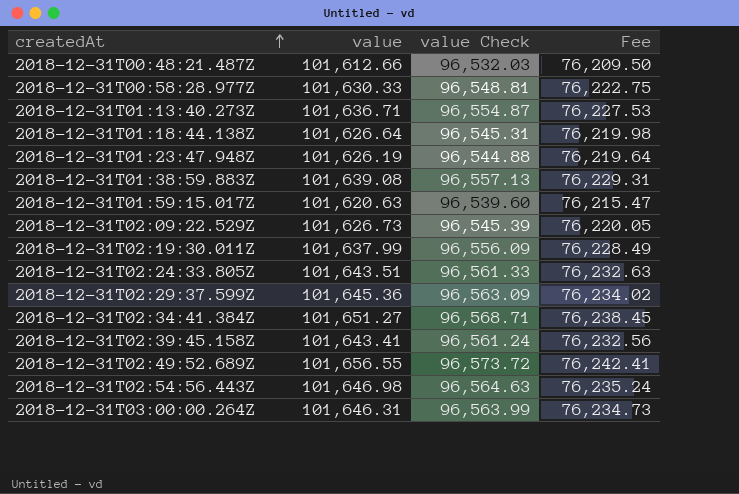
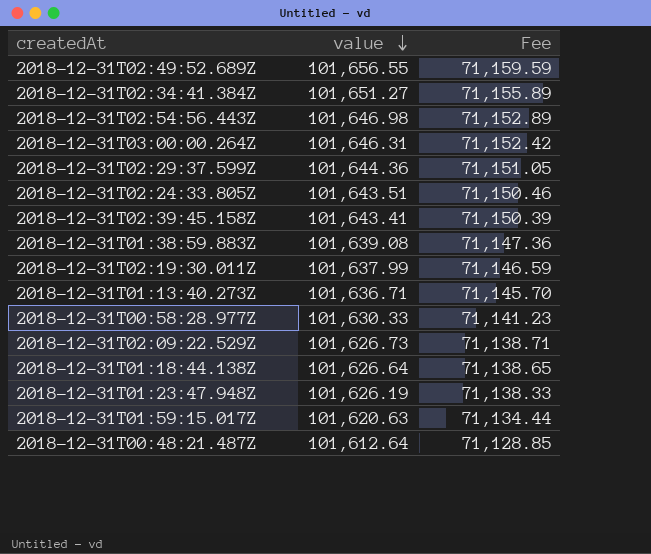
row order: createdAt ascending -> value descending
column value Check | formula: [value] * 0.95 -> none
column Fee | formula: [value] * 0.75 -> [value] * 0.7
2018-12-31T02:29:37.599Z | value: 101,645.36 -> 101,644.36
2018-12-31T00:48:21.487Z | value: 101,612.66 -> 101,612.64

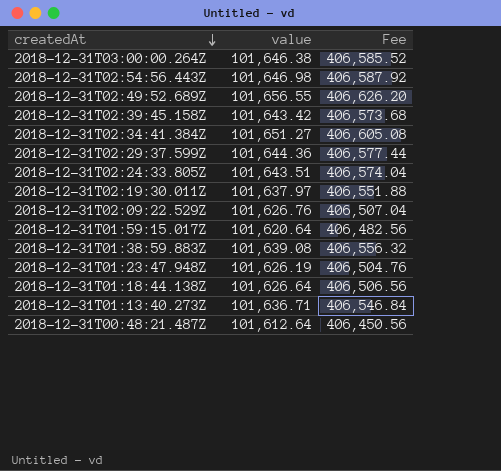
row order: value descending -> createdAt descending
column Fee | formula: [value] * 0.7 -> [value] * 4
row 2018-12-31T00:58:28.977Z: 101,630.33 | 71,141.23 -> none
2018-12-31T03:00:00.264Z | value: 101,646.31 -> 101,646.38
2018-12-31T02:39:45.158Z | value: 101,643.41 -> 101,643.42
2018-12-31T02:19:30.011Z | value: 101,637.99 -> 101,637.97
2018-12-31T02:09:22.529Z | value: 101,626.73 -> 101,626.76
2018-12-31T01:59:15.017Z | value: 101,620.63 -> 101,620.64

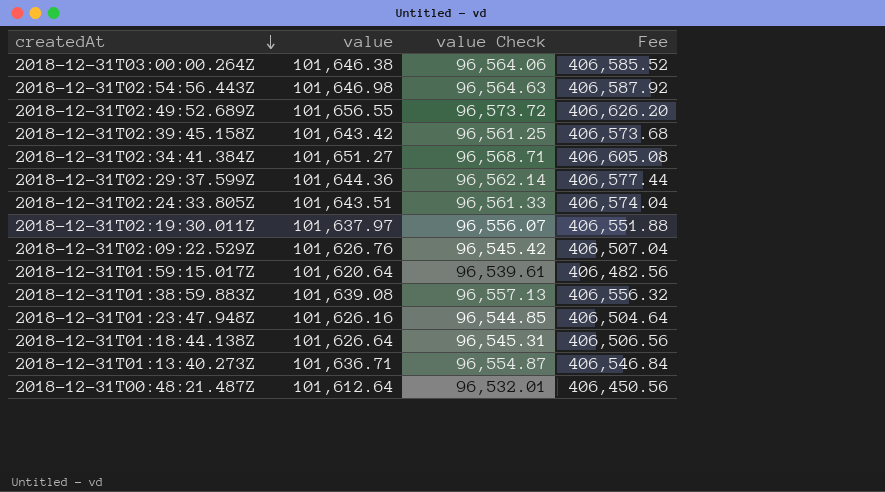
column value Check | formula: none -> [value] * 0.95
2018-12-31T01:23:47.948Z | value: 101,626.19 -> 101,626.16
2018-12-31T01:23:47.948Z | Fee: 406,504.76 -> 406,504.64

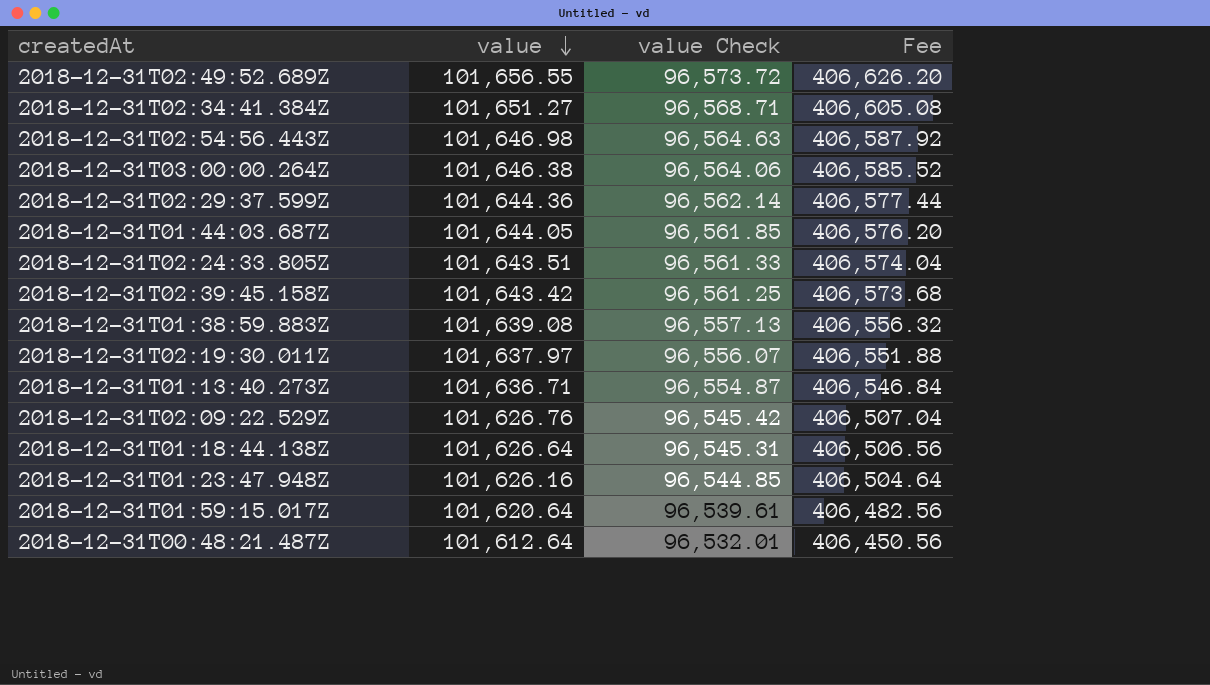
row order: createdAt descending -> value descending
row 2018-12-31T01:44:03.687Z: none -> 101,644.05 | 96,561.85 | 406,576.20

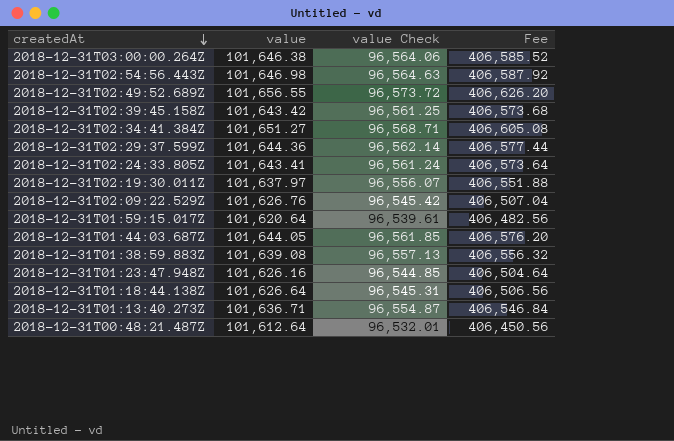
row order: value descending -> createdAt descending
2018-12-31T02:24:33.805Z | value: 101,643.51 -> 101,643.41
2018-12-31T02:24:33.805Z | value Check: 96,561.33 -> 96,561.24
2018-12-31T02:24:33.805Z | Fee: 406,574.04 -> 406,573.64

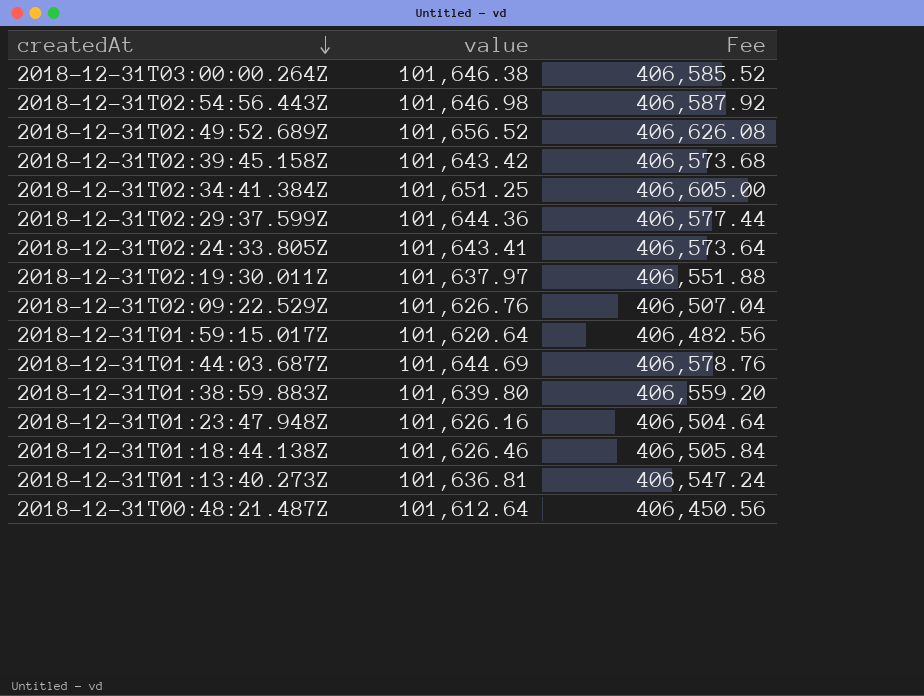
column value Check | formula: [value] * 0.95 -> none
2018-12-31T02:49:52.689Z | value: 101,656.55 -> 101,656.52
2018-12-31T02:49:52.689Z | Fee: 406,626.20 -> 406,626.08
2018-12-31T02:34:41.384Z | value: 101,651.27 -> 101,651.25
2018-12-31T02:34:41.384Z | Fee: 406,605.08 -> 406,605.00
2018-12-31T01:44:03.687Z | value: 101,644.05 -> 101,644.69
2018-12-31T01:44:03.687Z | Fee: 406,576.20 -> 406,578.76
2018-12-31T01:38:59.883Z | value: 101,639.08 -> 101,639.80
2018-12-31T01:38:59.883Z | Fee: 406,556.32 -> 406,559.20
2018-12-31T01:18:44.138Z | value: 101,626.64 -> 101,626.46
2018-12-31T01:18:44.138Z | Fee: 406,506.56 -> 406,505.84
2018-12-31T01:13:40.273Z | value: 101,636.71 -> 101,636.81
2018-12-31T01:13:40.273Z | Fee: 406,546.84 -> 406,547.24

